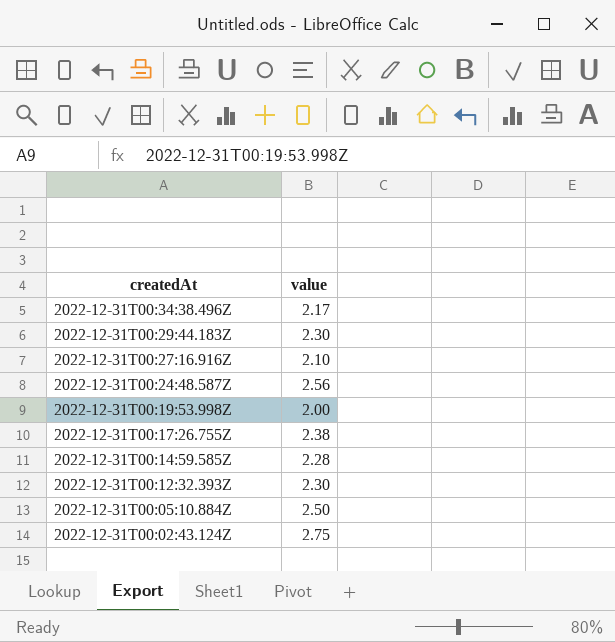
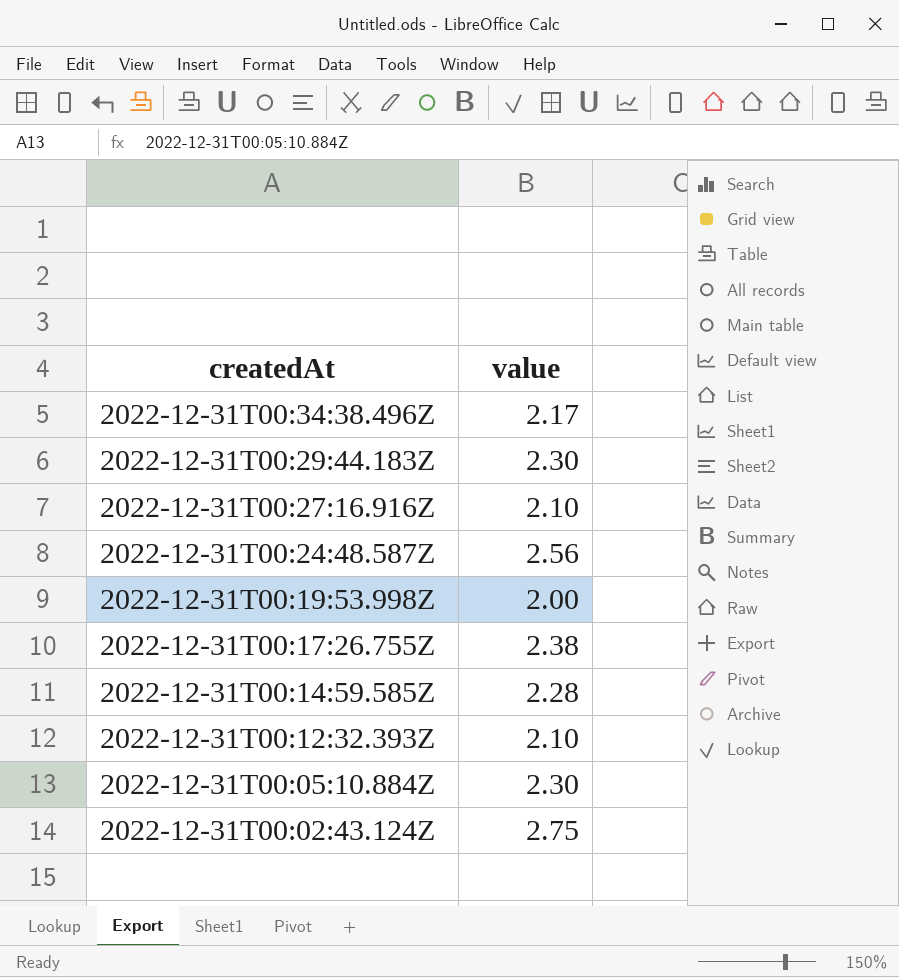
2022-12-31T00:12:32.393Z | value: 2.30 -> 2.10
2022-12-31T00:05:10.884Z | value: 2.50 -> 2.30

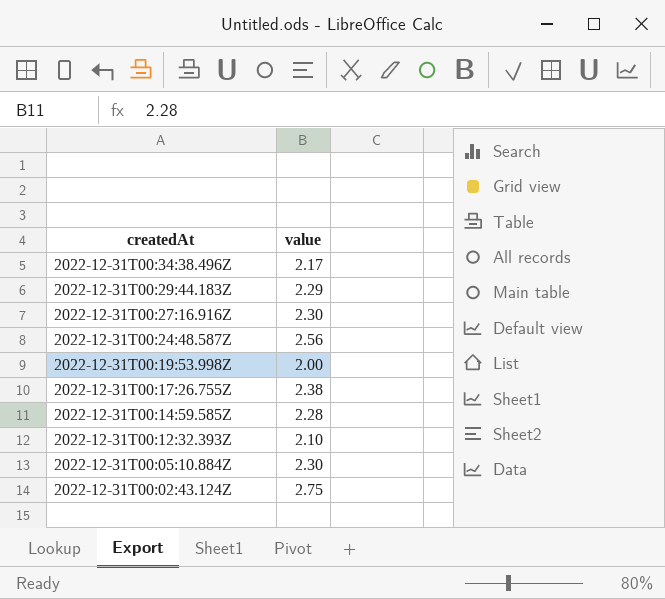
2022-12-31T00:29:44.183Z | value: 2.30 -> 2.29
2022-12-31T00:27:16.916Z | value: 2.10 -> 2.30

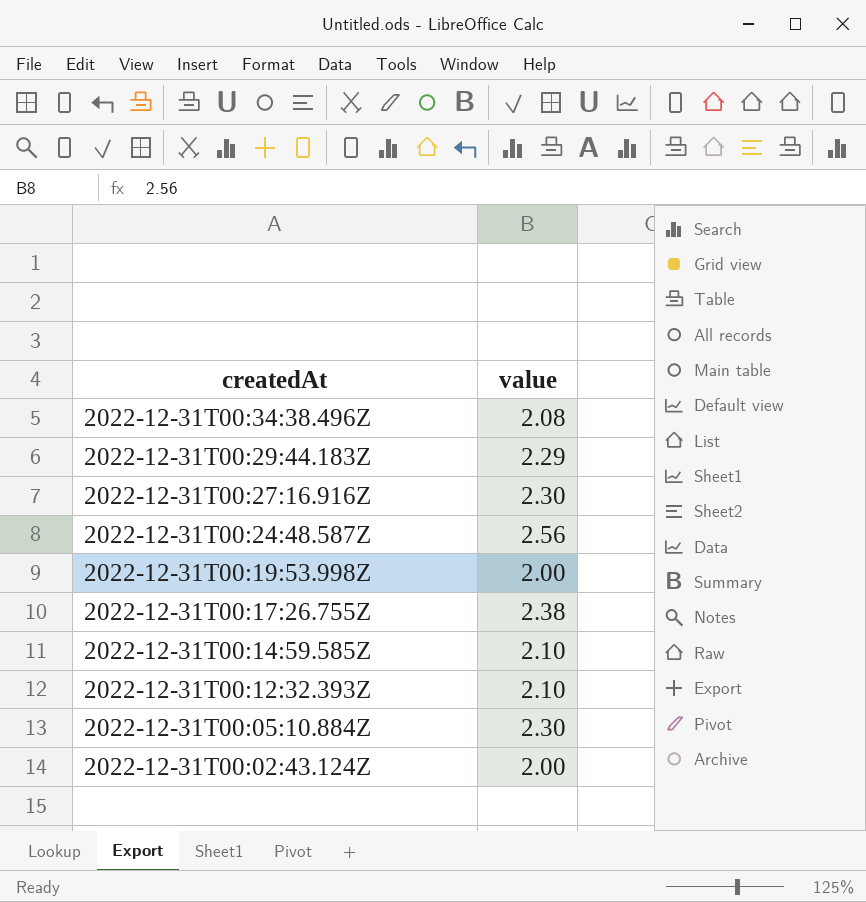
2022-12-31T00:34:38.496Z | value: 2.17 -> 2.08
2022-12-31T00:14:59.585Z | value: 2.28 -> 2.10
2022-12-31T00:02:43.124Z | value: 2.75 -> 2.00

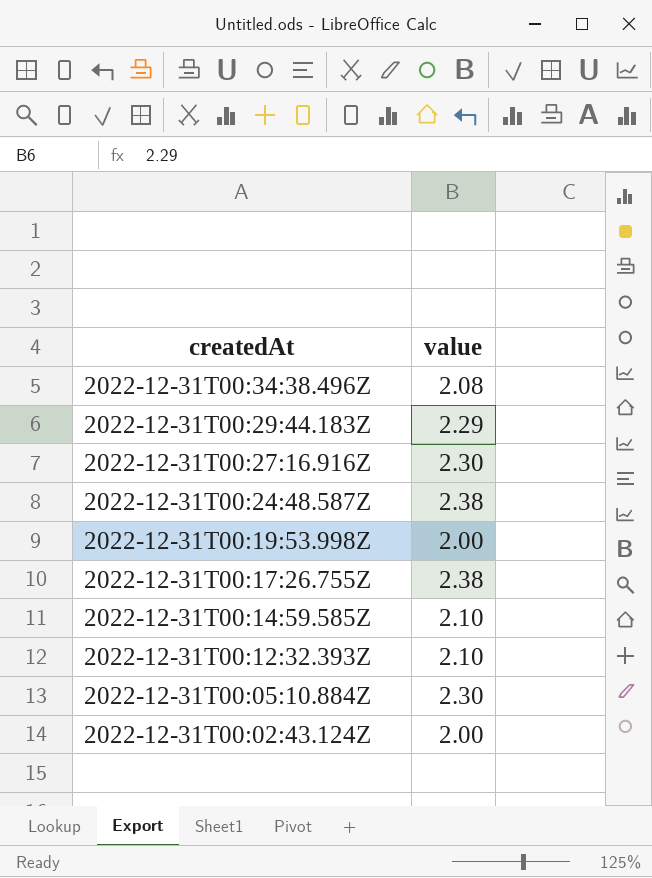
2022-12-31T00:24:48.587Z | value: 2.56 -> 2.38

